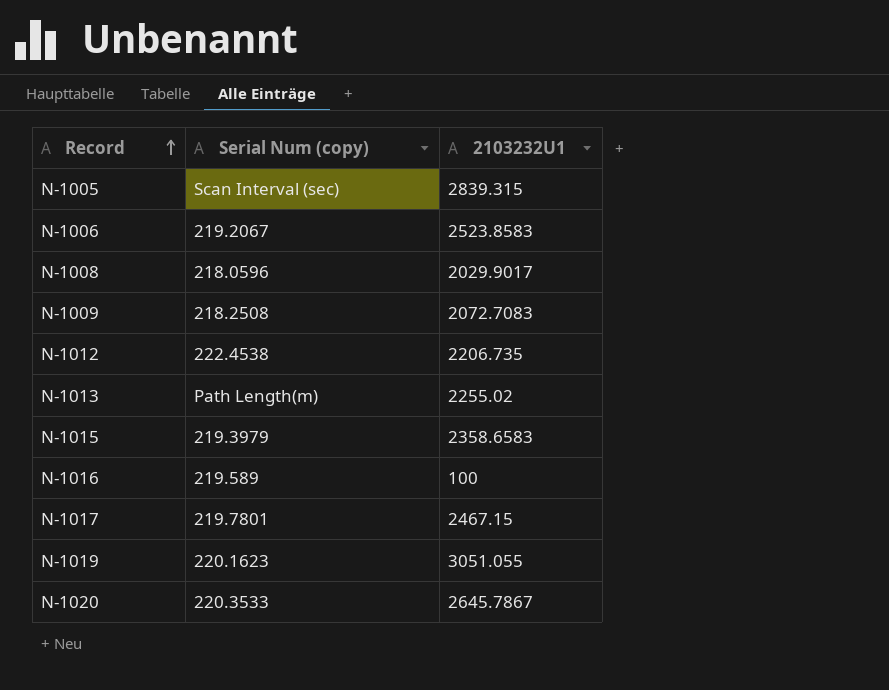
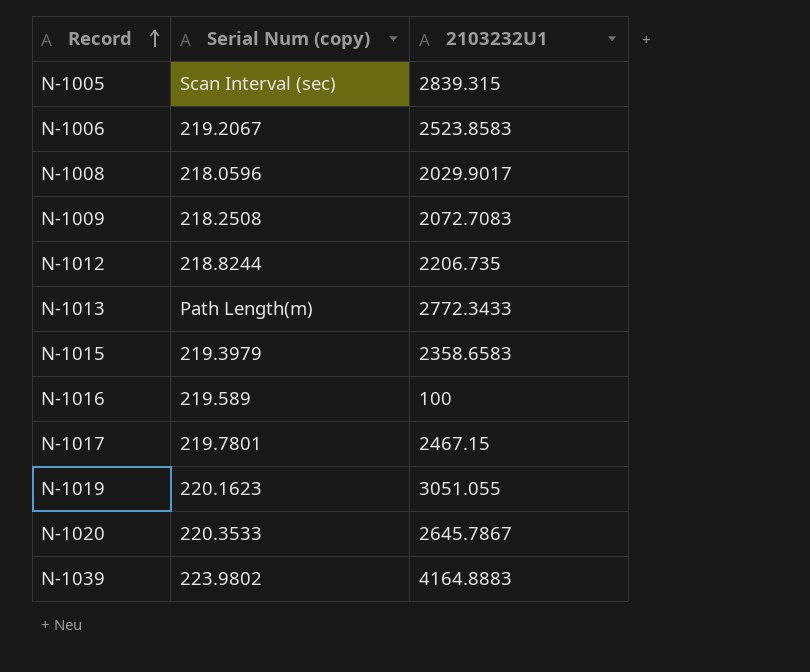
N-1012 | Serial Num (copy): 222.4538 -> 218.8244
N-1013 | 2103232U1: 2255.02 -> 2772.3433
row N-1039: none -> 223.9802 | 4164.8883

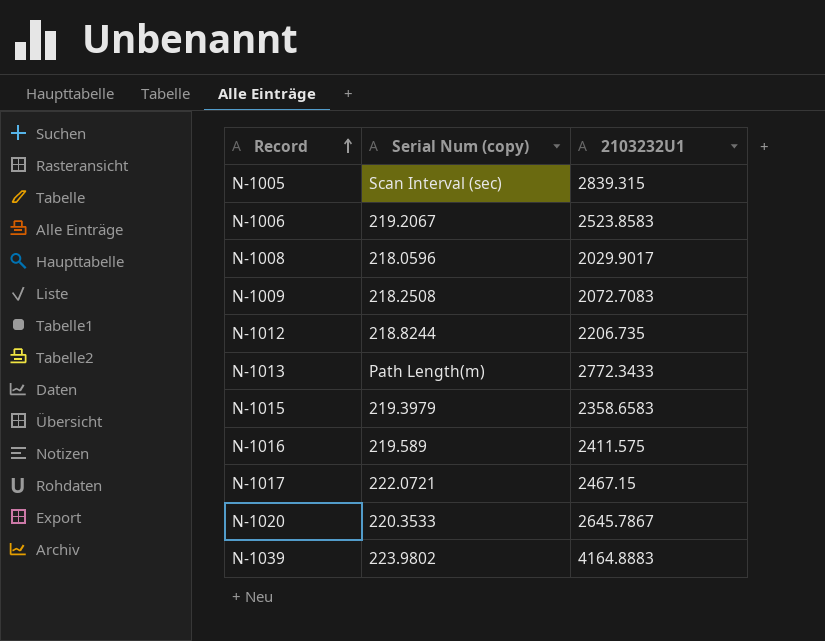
row N-1019: 220.1623 | 3051.055 -> none
N-1016 | 2103232U1: 100 -> 2411.575
N-1017 | Serial Num (copy): 219.7801 -> 222.0721

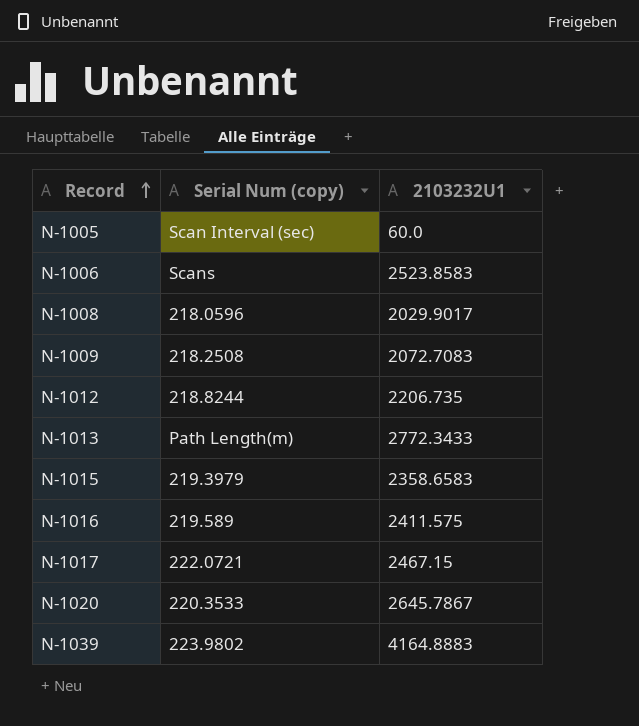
N-1005 | 2103232U1: 2839.315 -> 60.0
N-1006 | Serial Num (copy): 219.2067 -> Scans

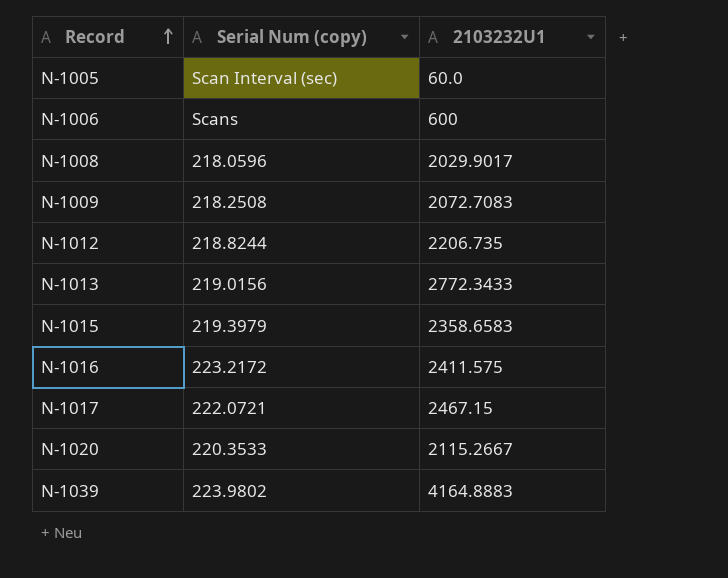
N-1006 | 2103232U1: 2523.8583 -> 600
N-1013 | Serial Num (copy): Path Length(m) -> 219.0156
N-1016 | Serial Num (copy): 219.589 -> 223.2172
N-1020 | 2103232U1: 2645.7867 -> 2115.2667

